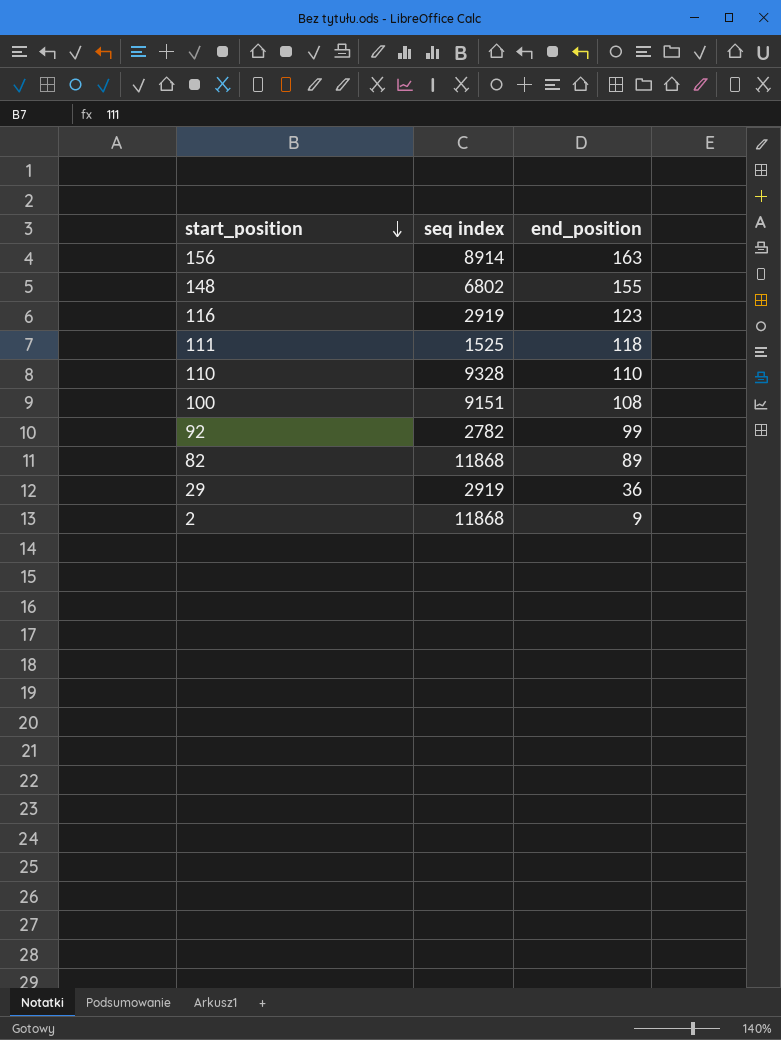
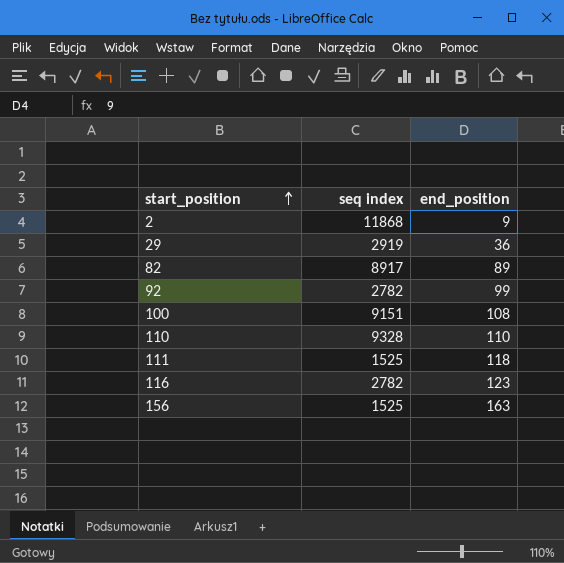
row order: start_position descending -> start_position ascending
row 148: 6802 | 155 -> none
82 | seq index: 11868 -> 8917
116 | seq index: 2919 -> 2782
156 | seq index: 8914 -> 1525

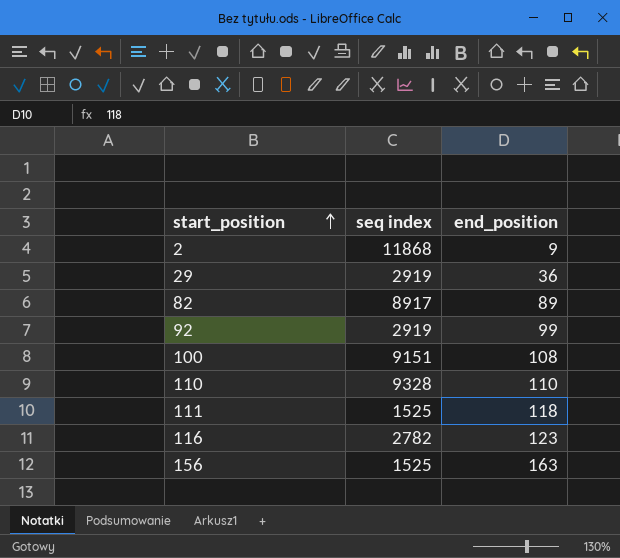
92 | seq index: 2782 -> 2919

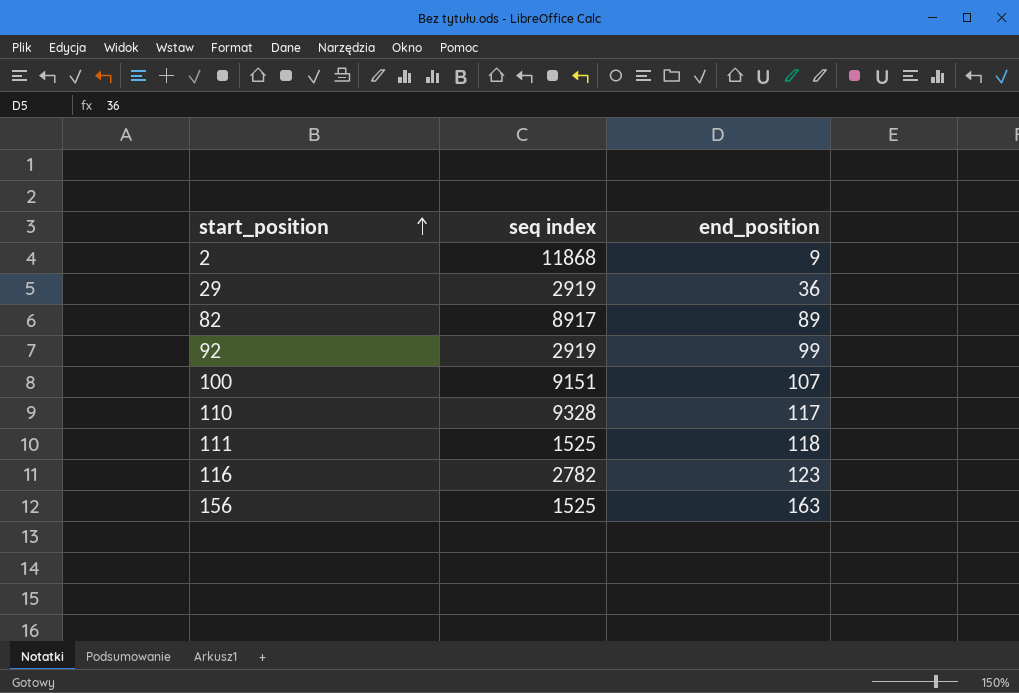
100 | end_position: 108 -> 107
110 | end_position: 110 -> 117

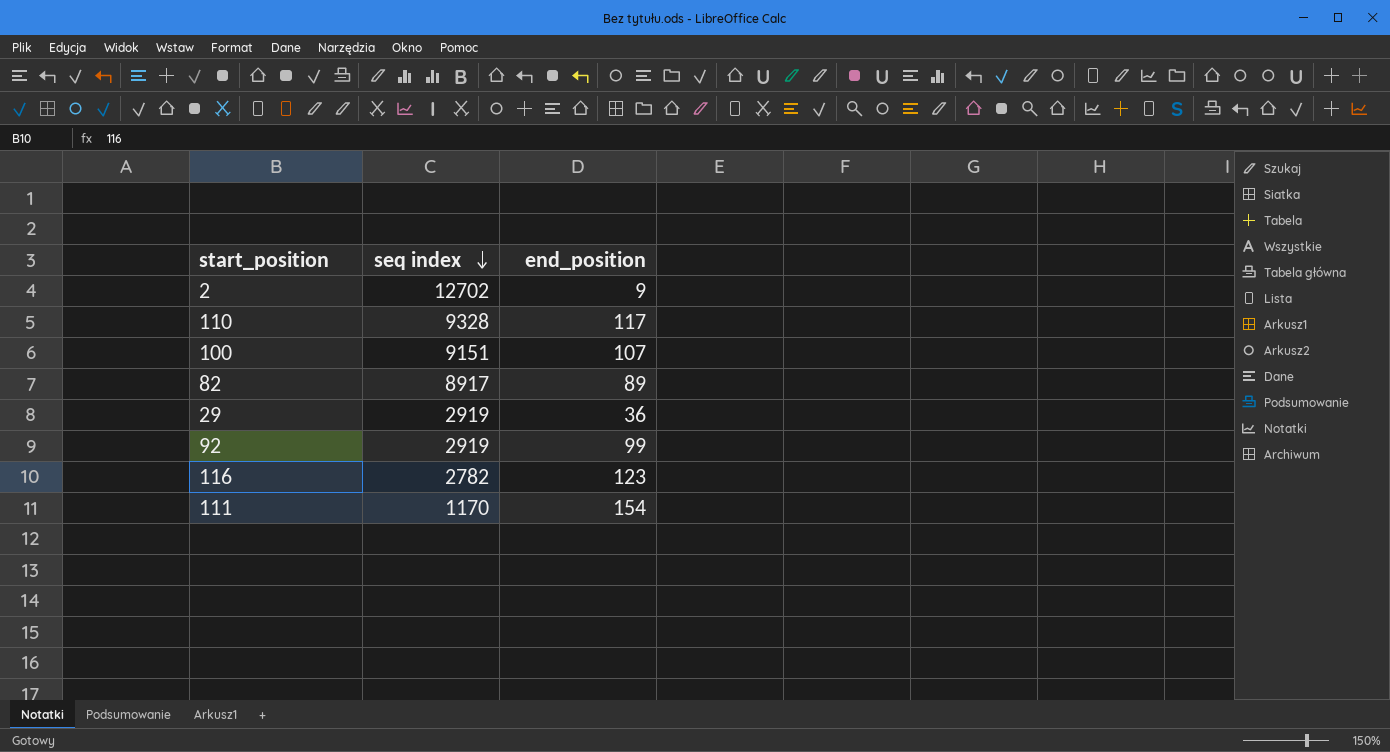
row order: start_position ascending -> seq index descending
row 156: 1525 | 163 -> none
2 | seq index: 11868 -> 12702
111 | seq index: 1525 -> 1170
111 | end_position: 118 -> 154

